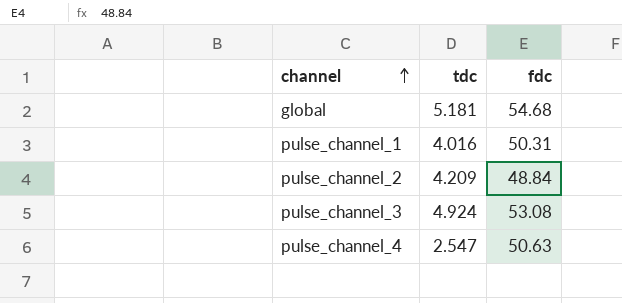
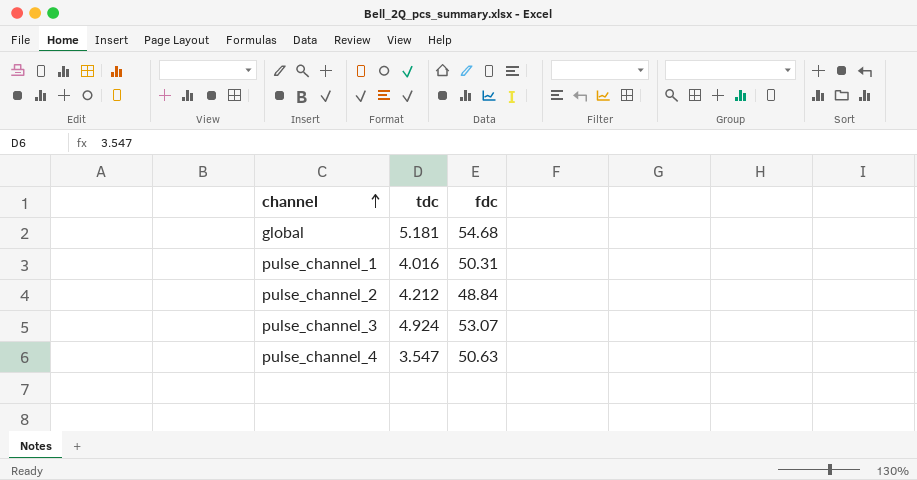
pulse_channel_2 | tdc: 4.209 -> 4.212
pulse_channel_3 | fdc: 53.08 -> 53.07
pulse_channel_4 | tdc: 2.547 -> 3.547

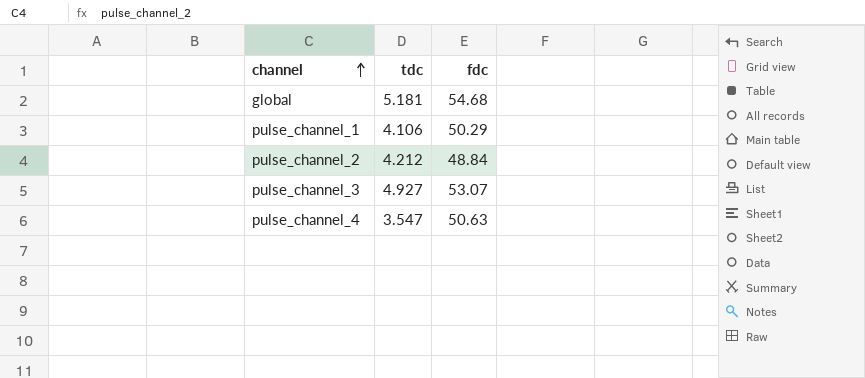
pulse_channel_1 | tdc: 4.016 -> 4.106
pulse_channel_1 | fdc: 50.31 -> 50.29
pulse_channel_3 | tdc: 4.924 -> 4.927

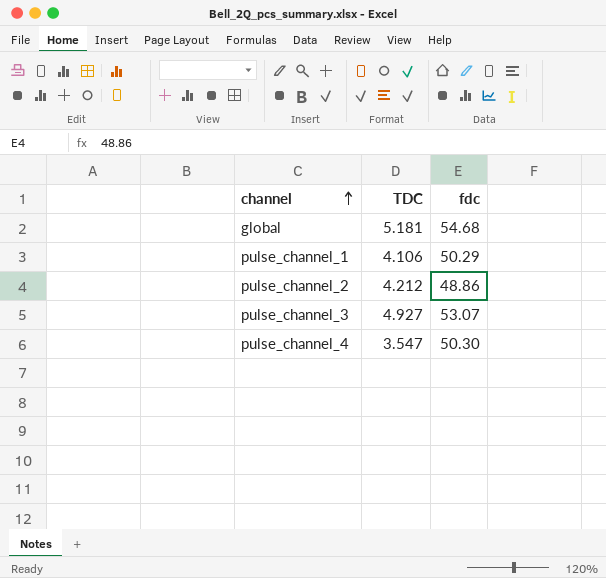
column name: tdc -> TDC
pulse_channel_2 | fdc: 48.84 -> 48.86
pulse_channel_4 | fdc: 50.63 -> 50.30

